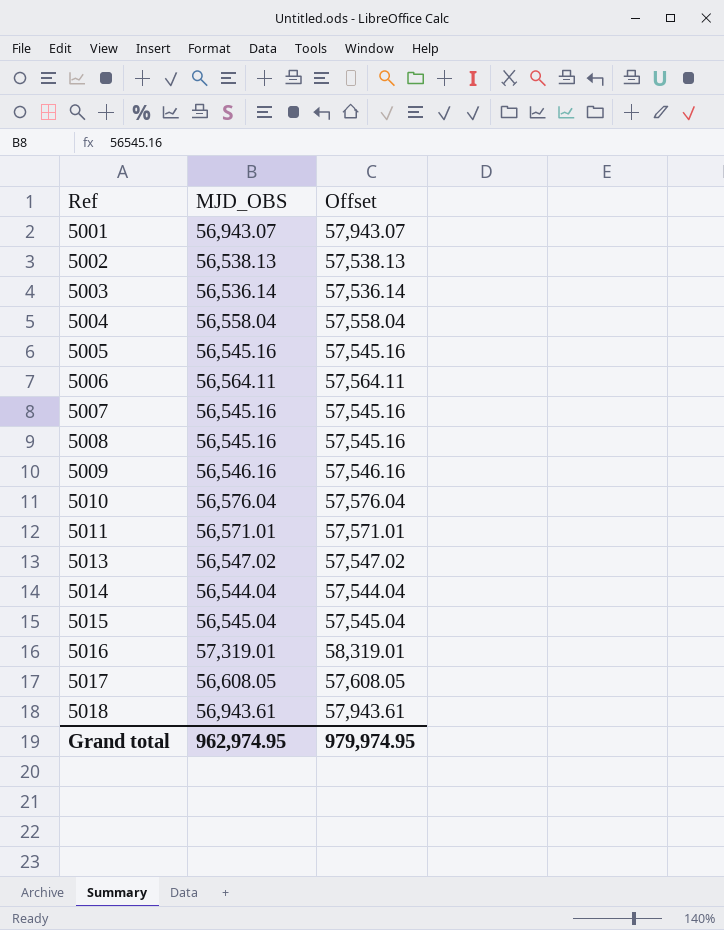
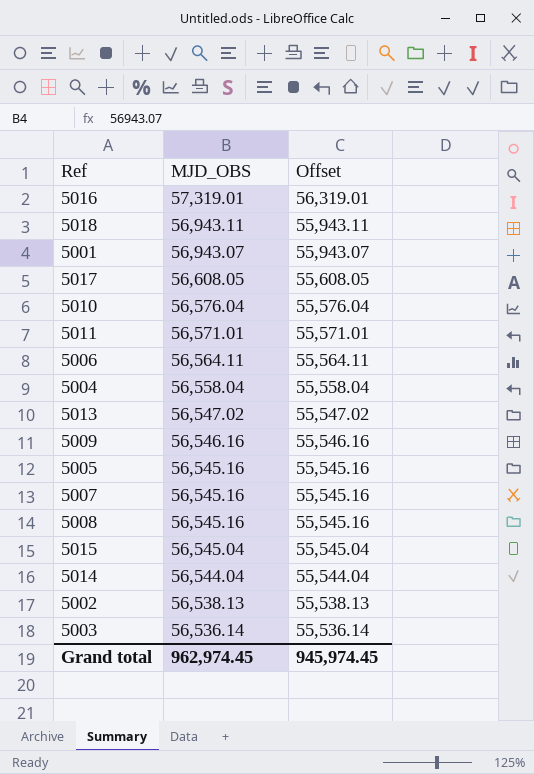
row order: Ref ascending -> MJD_OBS descending
column Offset | formula: [MJD_OBS] + 1000 -> [MJD_OBS] - 1000
5018 | MJD_OBS: 56,943.61 -> 56,943.11
Grand total | MJD_OBS: 962,974.95 -> 962,974.45
Grand total | Offset: 979,974.95 -> 945,974.45

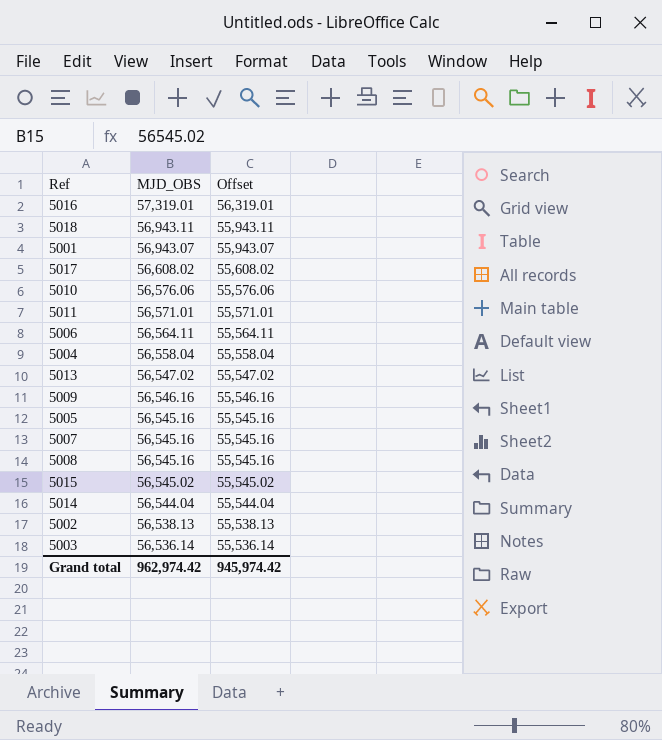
5017 | MJD_OBS: 56,608.05 -> 56,608.02
5017 | Offset: 55,608.05 -> 55,608.02
5010 | MJD_OBS: 56,576.04 -> 56,576.06
5010 | Offset: 55,576.04 -> 55,576.06
5015 | MJD_OBS: 56,545.04 -> 56,545.02
5015 | Offset: 55,545.04 -> 55,545.02
Grand total | MJD_OBS: 962,974.45 -> 962,974.42
Grand total | Offset: 945,974.45 -> 945,974.42

